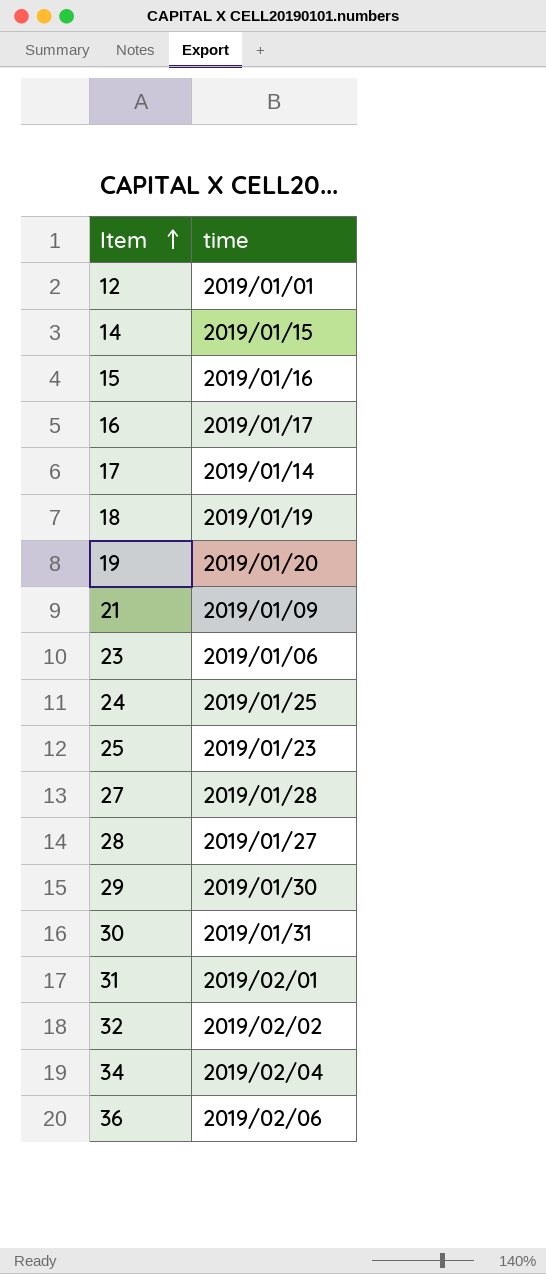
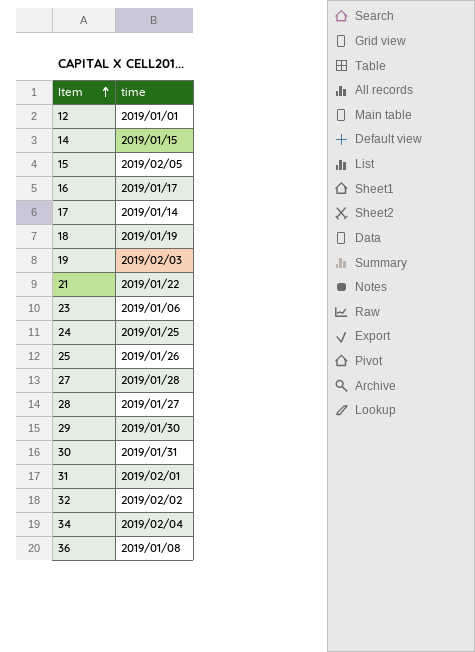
15 | time: 2019/01/16 -> 2019/02/05
19 | time: 2019/01/20 -> 2019/02/03
21 | time: 2019/01/09 -> 2019/01/22
25 | time: 2019/01/23 -> 2019/01/26
36 | time: 2019/02/06 -> 2019/01/08

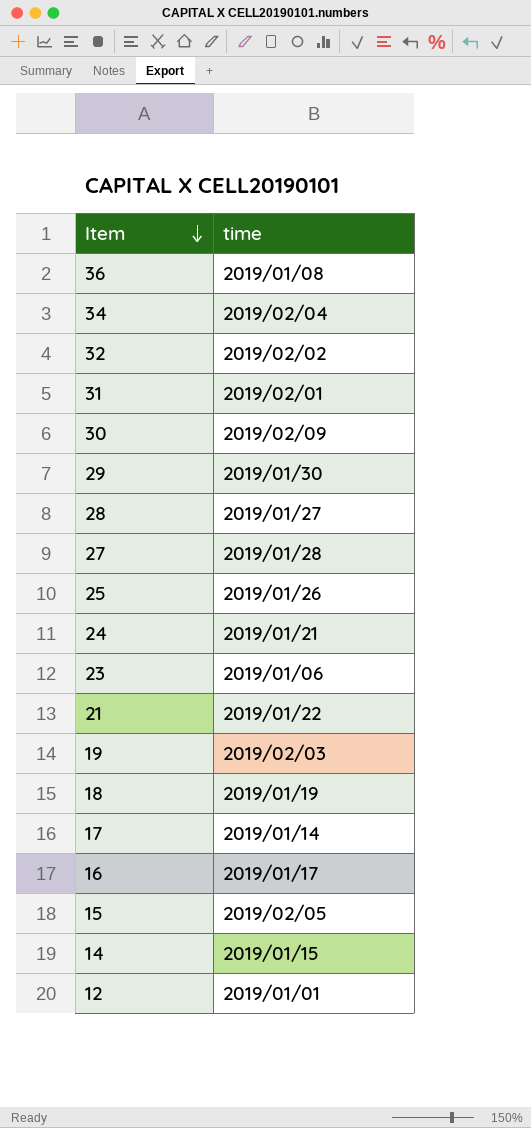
row order: Item ascending -> Item descending
30 | time: 2019/01/31 -> 2019/02/09
24 | time: 2019/01/25 -> 2019/01/21

